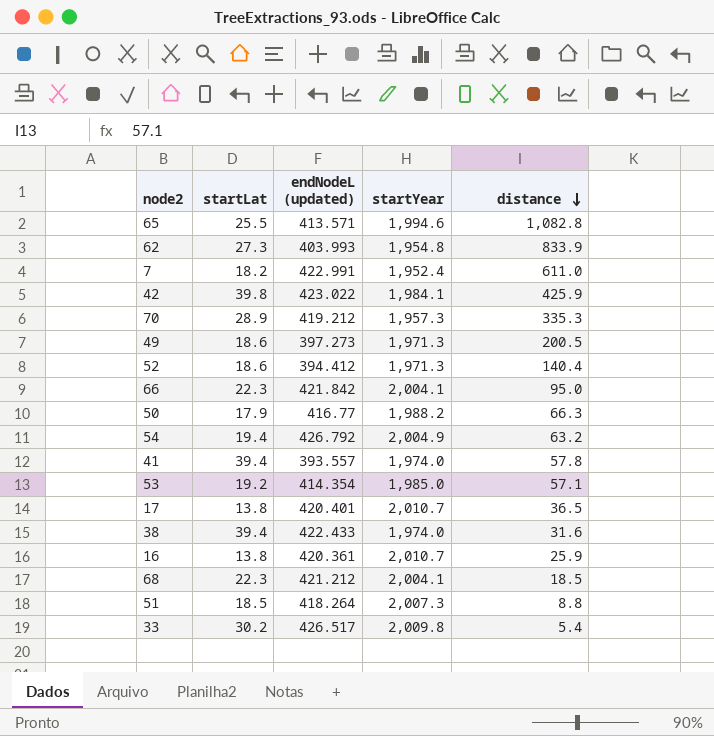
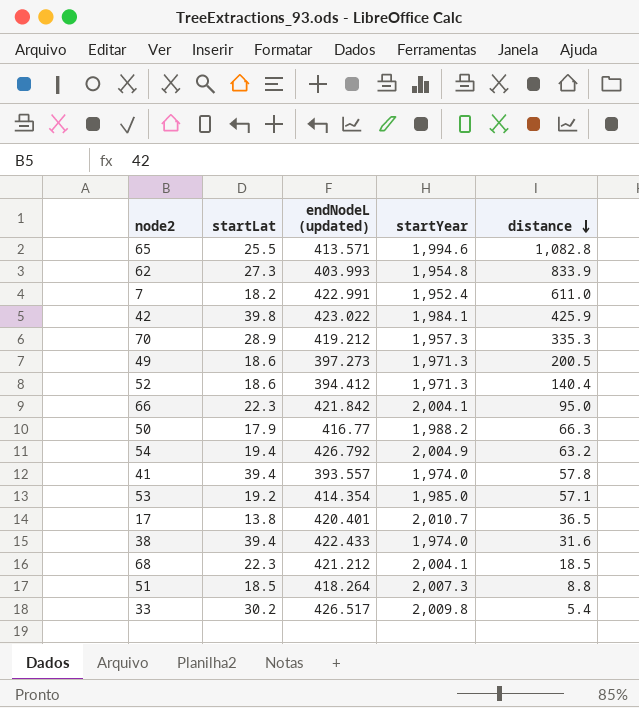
row 16: 13.8 | 420.361 | 2,010.7 | 25.9 -> none

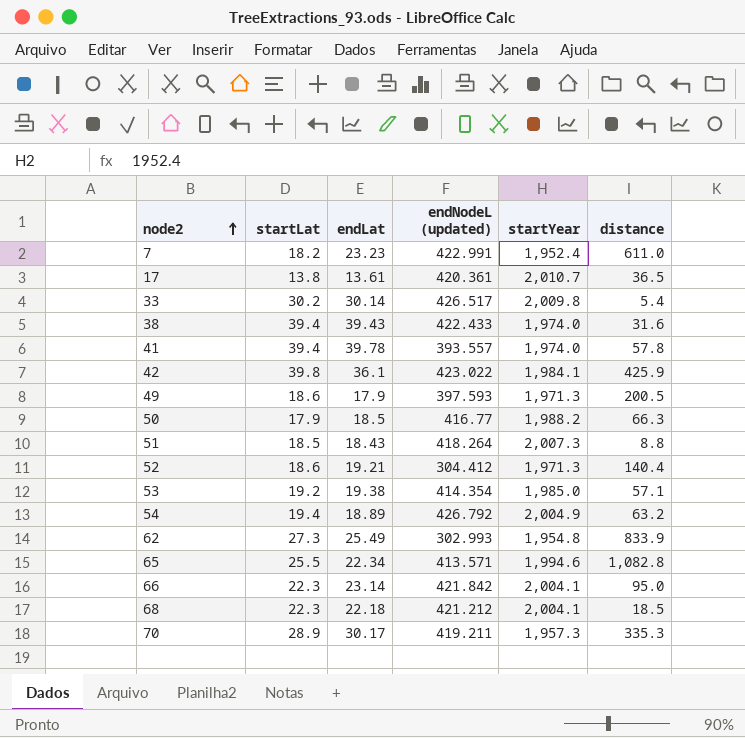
row order: distance descending -> node2 ascending
column endLat | position: none -> 3
17 | endNodeL (updated): 420.401 -> 420.361
49 | endNodeL (updated): 397.273 -> 397.593
52 | endNodeL (updated): 394.412 -> 304.412
62 | endNodeL (updated): 403.993 -> 302.993
70 | endNodeL (updated): 419.212 -> 419.211

